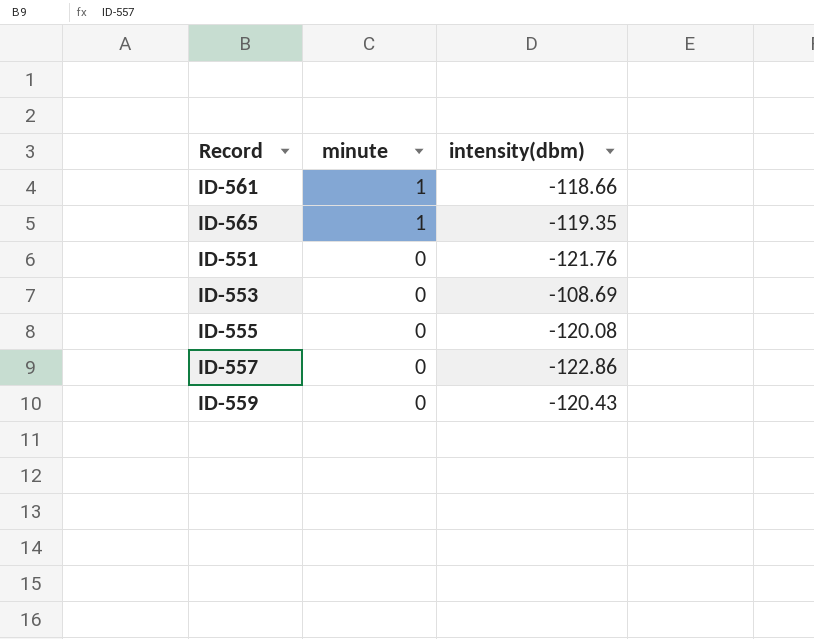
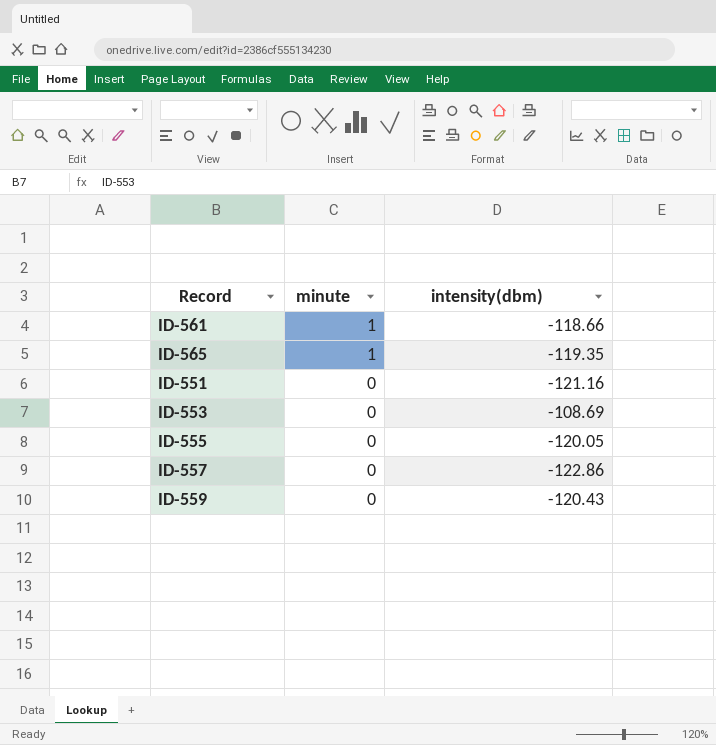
ID-551 | intensity(dbm): -121.76 -> -121.16
ID-555 | intensity(dbm): -120.08 -> -120.05

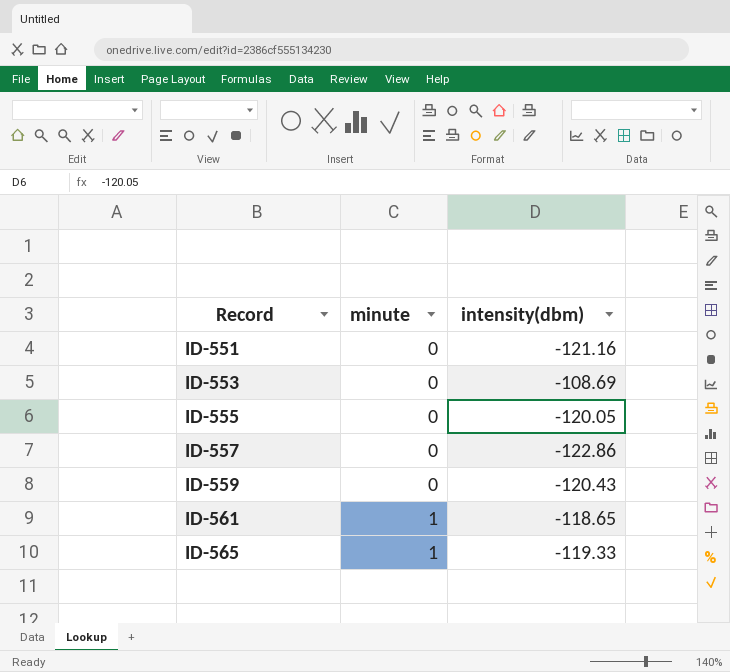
row order: minute descending -> Record ascending
ID-561 | intensity(dbm): -118.66 -> -118.65
ID-565 | intensity(dbm): -119.35 -> -119.33

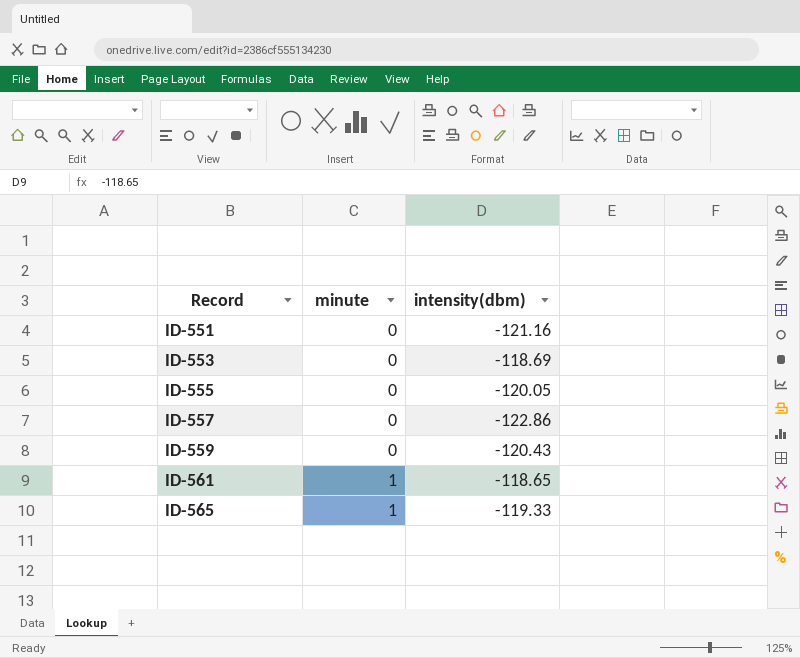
ID-553 | intensity(dbm): -108.69 -> -118.69

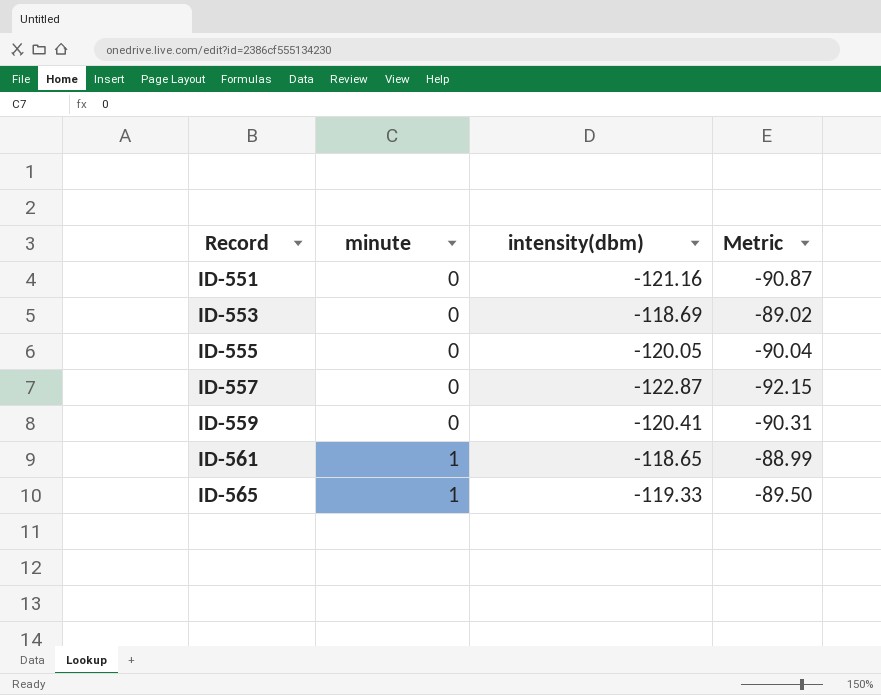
column Metric | formula: none -> [intensity(dbm)] * 0.75
ID-557 | intensity(dbm): -122.86 -> -122.87
ID-559 | intensity(dbm): -120.43 -> -120.41

